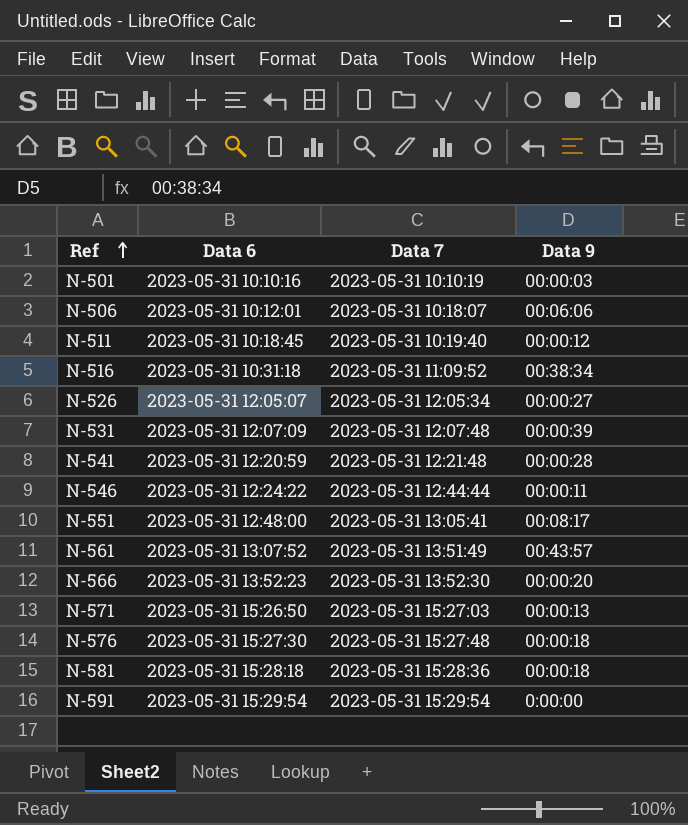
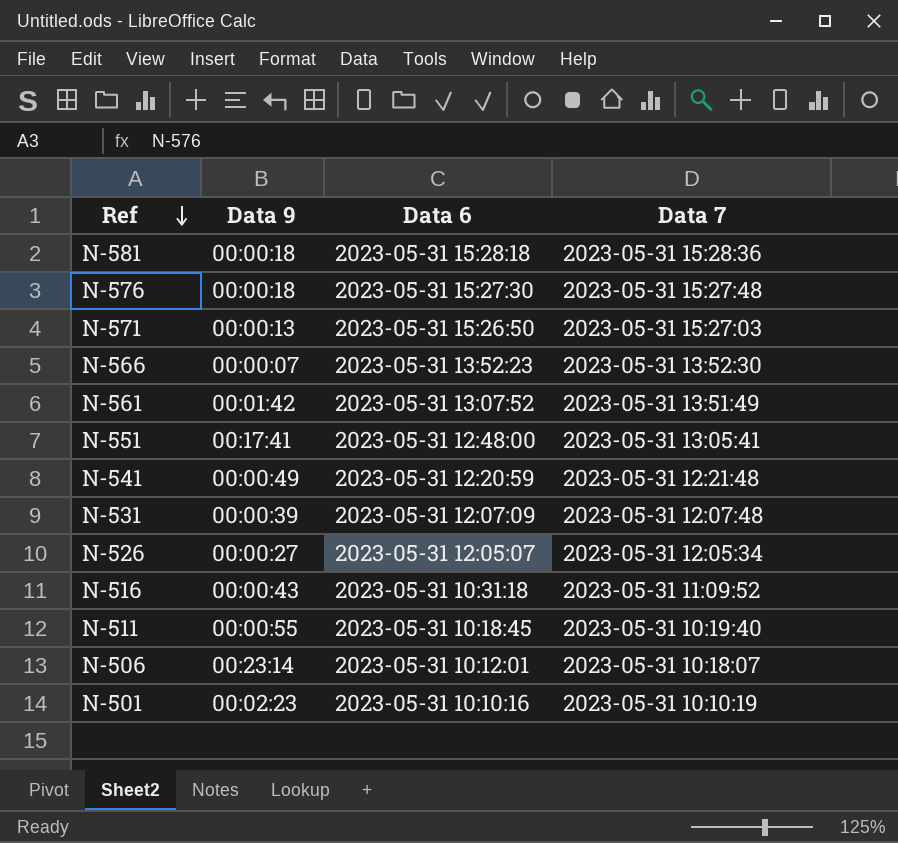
row order: Ref ascending -> Ref descending
column Data 9 | position: 4 -> 2
row N-546: 2023-05-31 12:24:22 | 2023-05-31 12:44:44 | 00:00:11 -> none
row N-591: 2023-05-31 15:29:54 | 2023-05-31 15:29:54 | 0:00:00 -> none
N-566 | Data 9: 00:00:20 -> 00:00:07
N-561 | Data 9: 00:43:57 -> 00:01:42
N-551 | Data 9: 00:08:17 -> 00:17:41
N-541 | Data 9: 00:00:28 -> 00:00:49
N-516 | Data 9: 00:38:34 -> 00:00:43
N-511 | Data 9: 00:00:12 -> 00:00:55
N-506 | Data 9: 00:06:06 -> 00:23:14
N-501 | Data 9: 00:00:03 -> 00:02:23

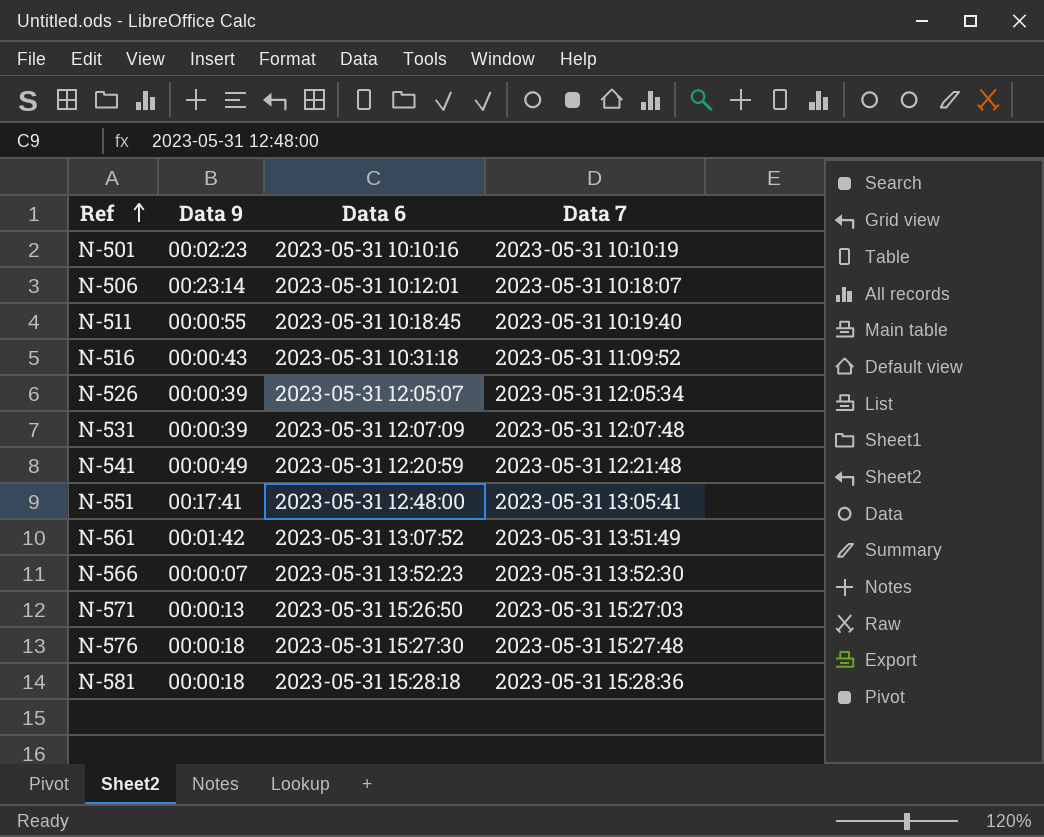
row order: Ref descending -> Ref ascending
N-526 | Data 9: 00:00:27 -> 00:00:39

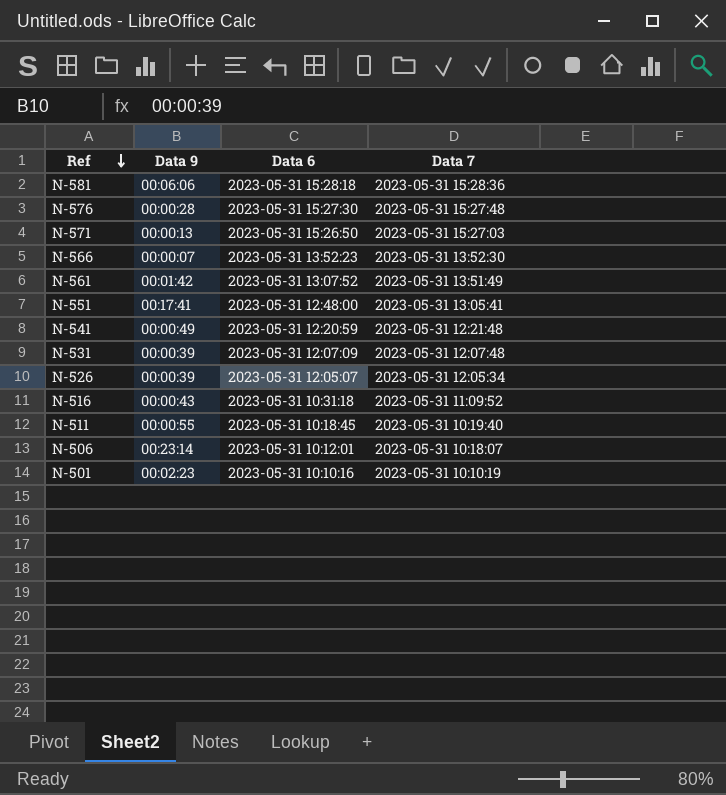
row order: Ref ascending -> Ref descending
N-581 | Data 9: 00:00:18 -> 00:06:06
N-576 | Data 9: 00:00:18 -> 00:00:28

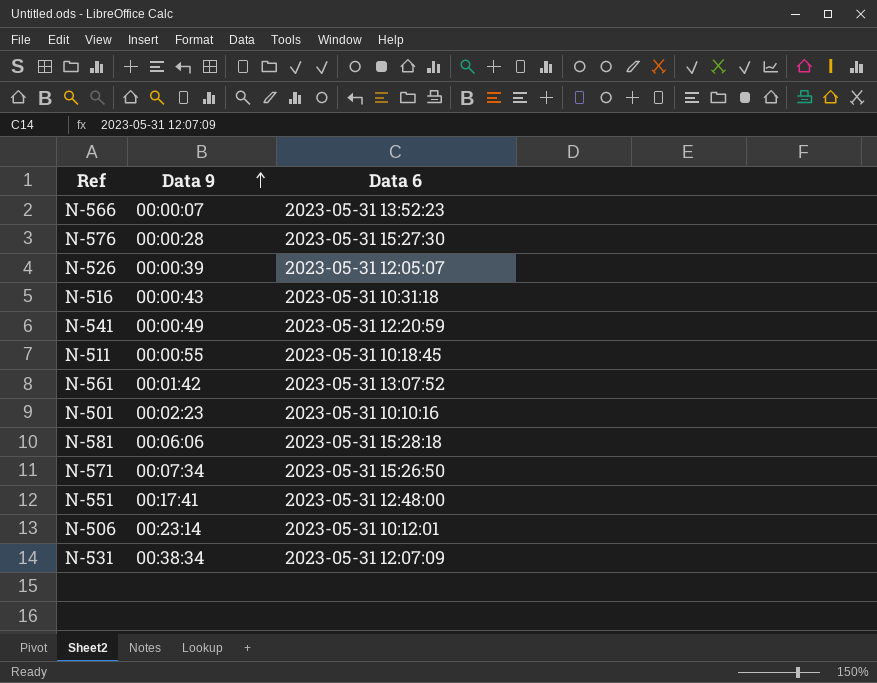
row order: Ref descending -> Data 9 ascending
column Data 7 | position: 4 -> none
N-571 | Data 9: 00:00:13 -> 00:07:34
N-531 | Data 9: 00:00:39 -> 00:38:34

